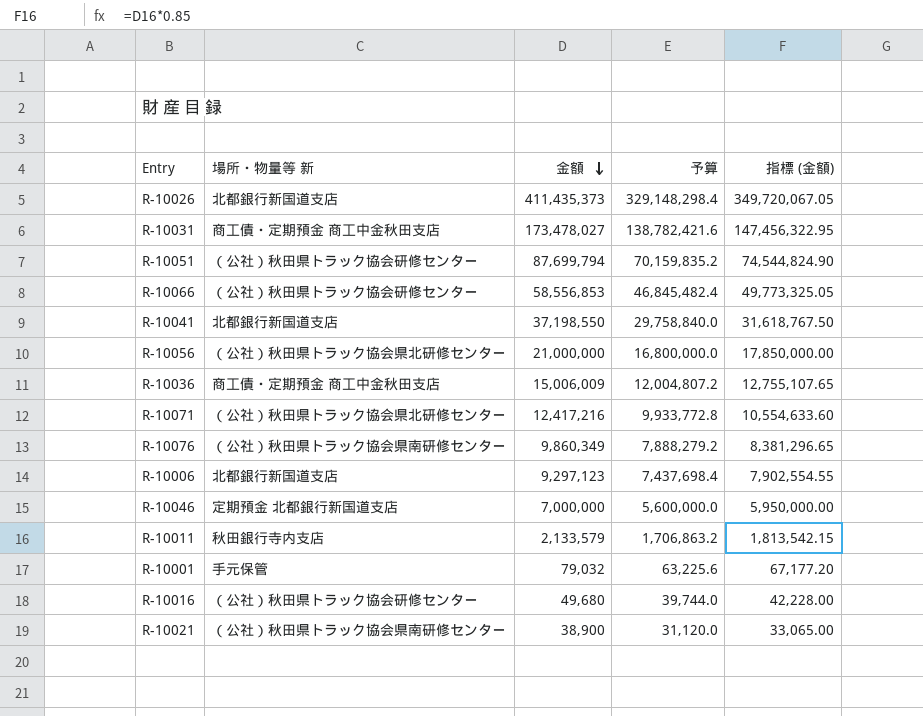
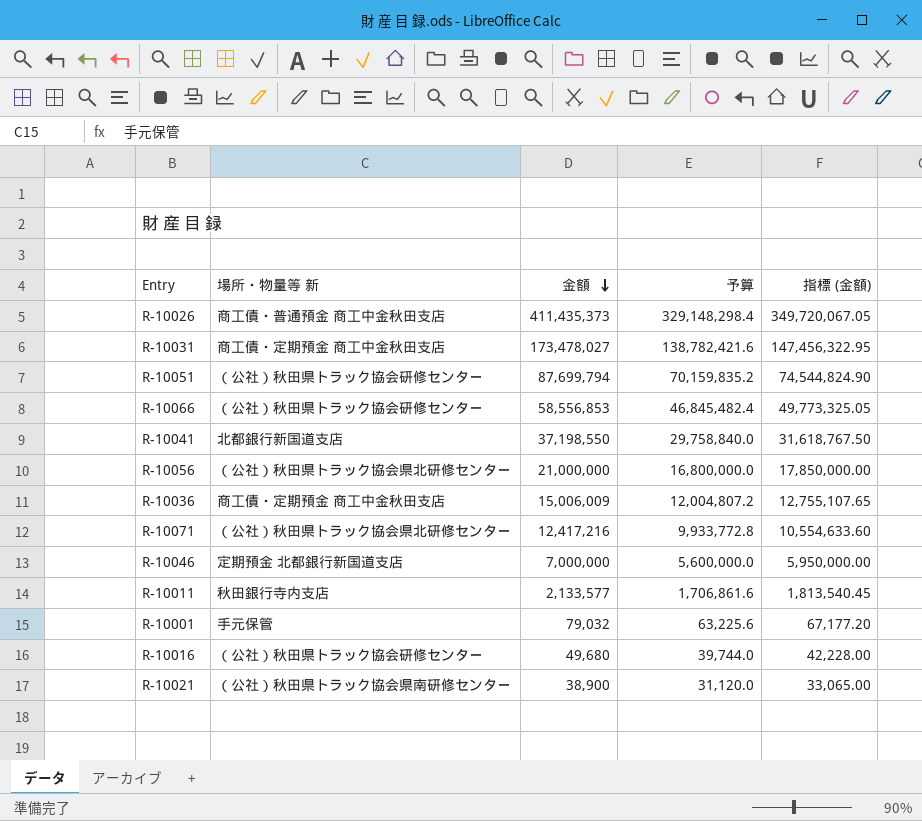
row R-10076: （公社）秋田県トラック協会県南研修センター | 9,860,349 | 7,888,279.2 | 8,381,296.65 -> none
row R-10006: 北都銀行新国道支店 | 9,297,123 | 7,437,698.4 | 7,902,554.55 -> none
R-10026 | 場所・物量等 新: 北都銀行新国道支店 -> 商工債・普通預金 商工中金秋田支店
R-10011 | 金額: 2,133,579 -> 2,133,577
R-10011 | 予算: 1,706,863.2 -> 1,706,861.6
R-10011 | 指標 (金額): 1,813,542.15 -> 1,813,540.45

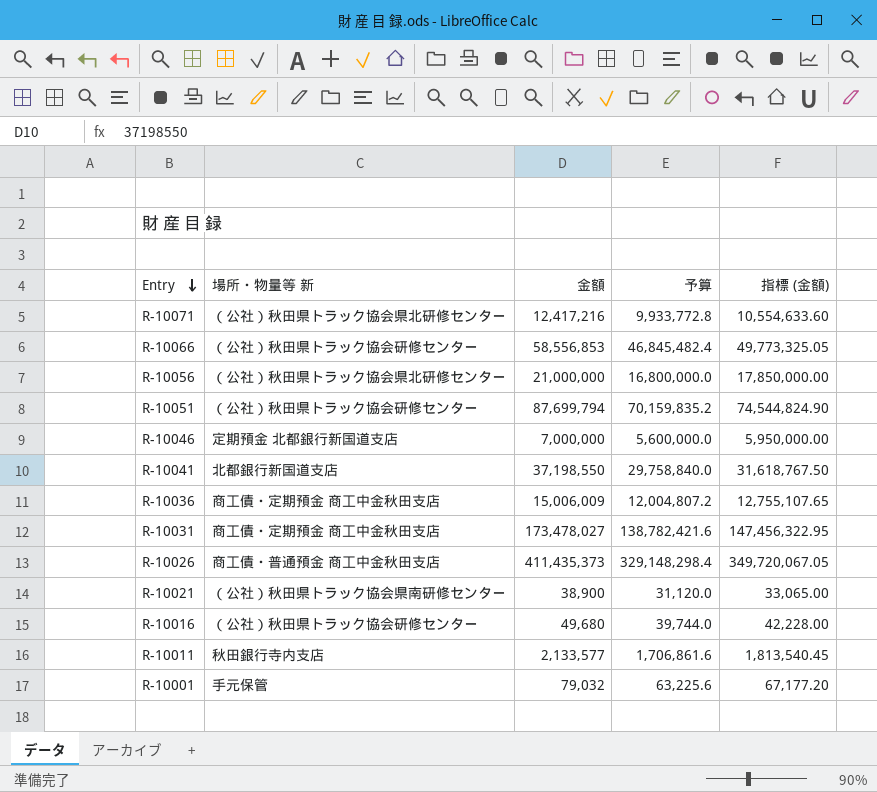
row order: 金額 descending -> Entry descending

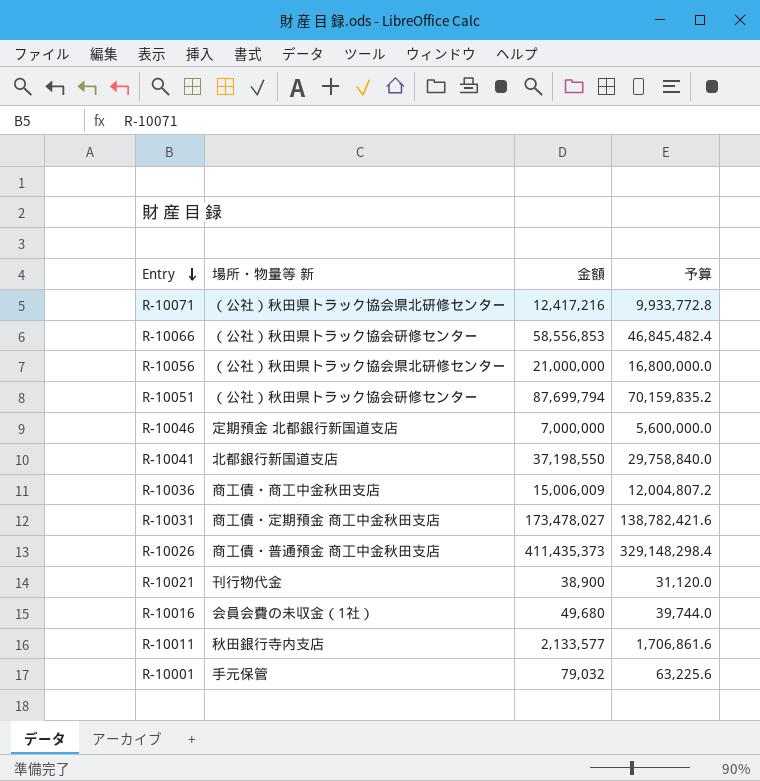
column 指標 (金額) | formula: [金額] * 0.85 -> none
R-10036 | 場所・物量等 新: 商工債・定期預金 商工中金秋田支店 -> 商工債・商工中金秋田支店
R-10021 | 場所・物量等 新: （公社）秋田県トラック協会県南研修センター -> 刊行物代金
R-10016 | 場所・物量等 新: （公社）秋田県トラック協会研修センター -> 会員会費の未収金（1社）

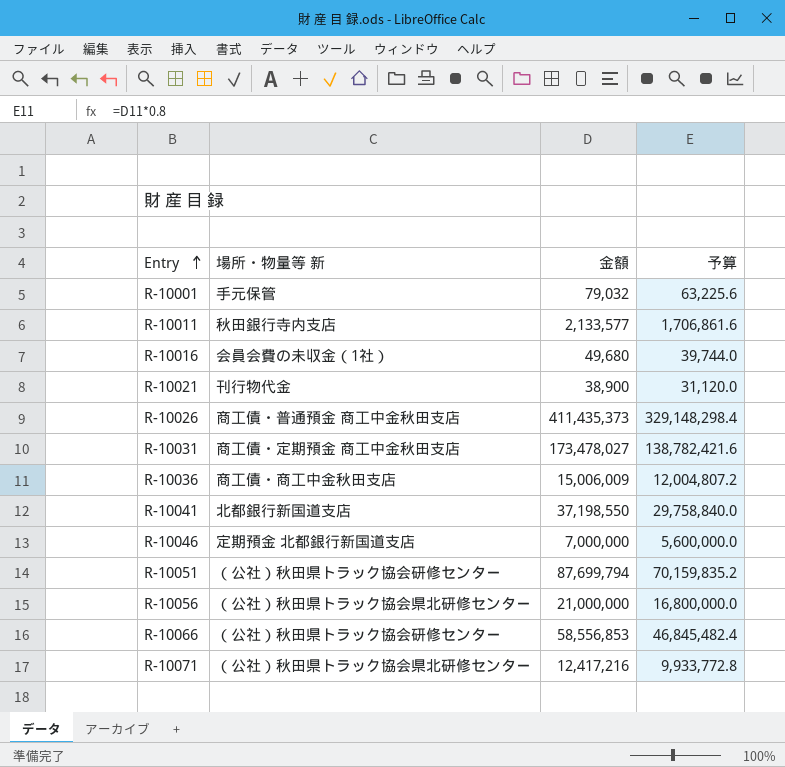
row order: Entry descending -> Entry ascending

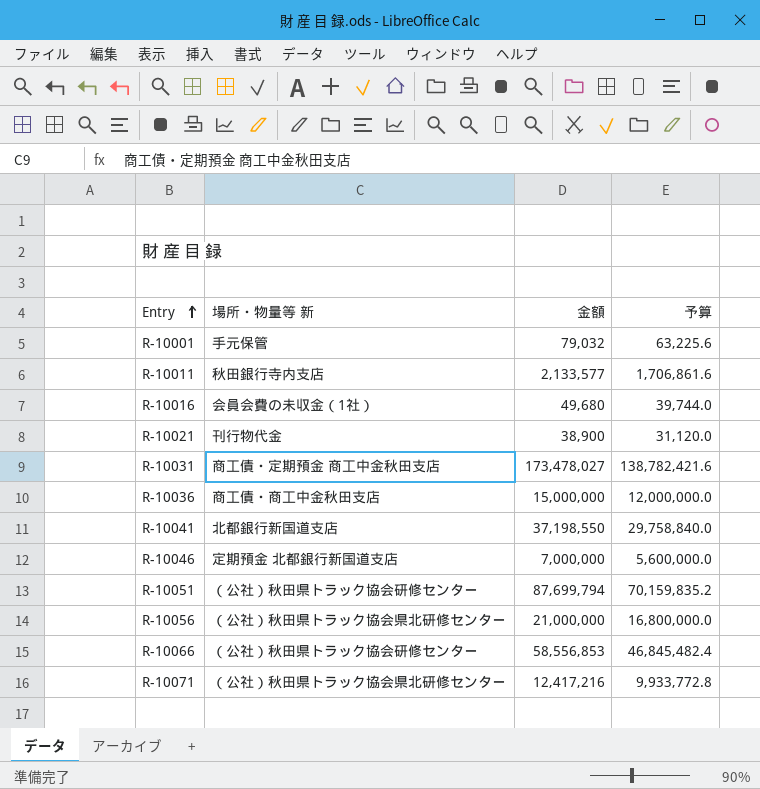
row R-10026: 商工債・普通預金 商工中金秋田支店 | 411,435,373 | 329,148,298.4 -> none
R-10036 | 金額: 15,006,009 -> 15,000,000
R-10036 | 予算: 12,004,807.2 -> 12,000,000.0

